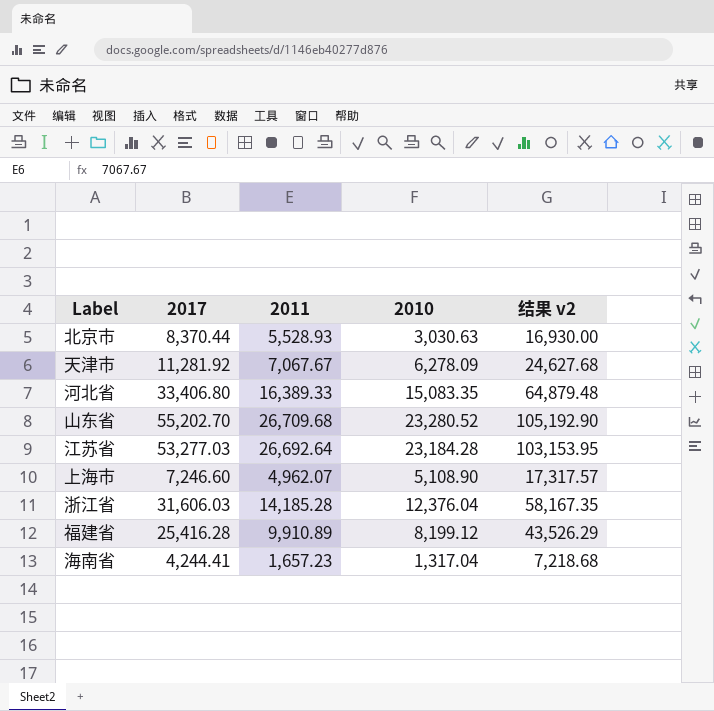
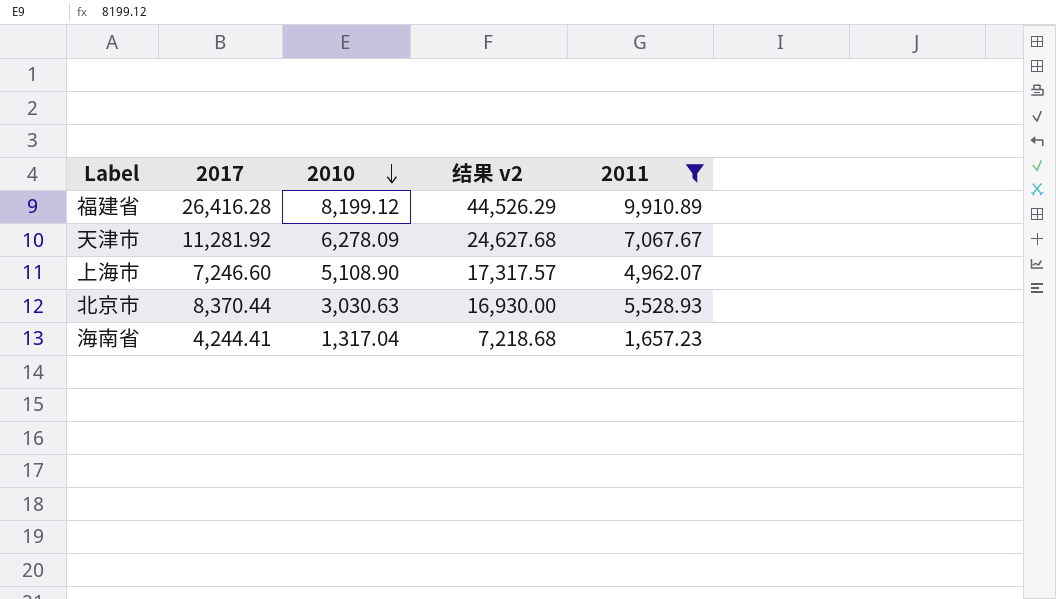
filter: none -> 2011 <= 9,910.89
row order: none -> 2010 descending
column 2011 | position: 3 -> 5
福建省 | 2017: 25,416.28 -> 26,416.28
福建省 | 结果 v2: 43,526.29 -> 44,526.29

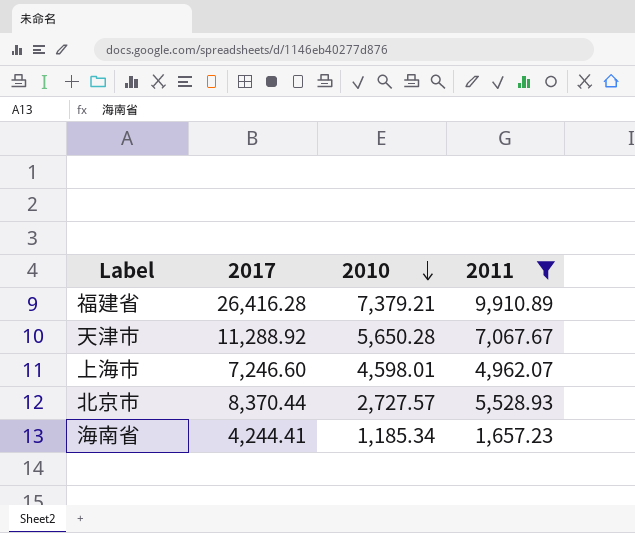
column 结果 v2 | formula: [2017] + [2010] + [2011] -> none
福建省 | 2010: 8,199.12 -> 7,379.21
天津市 | 2017: 11,281.92 -> 11,288.92
天津市 | 2010: 6,278.09 -> 5,650.28
上海市 | 2010: 5,108.90 -> 4,598.01
北京市 | 2010: 3,030.63 -> 2,727.57
海南省 | 2010: 1,317.04 -> 1,185.34

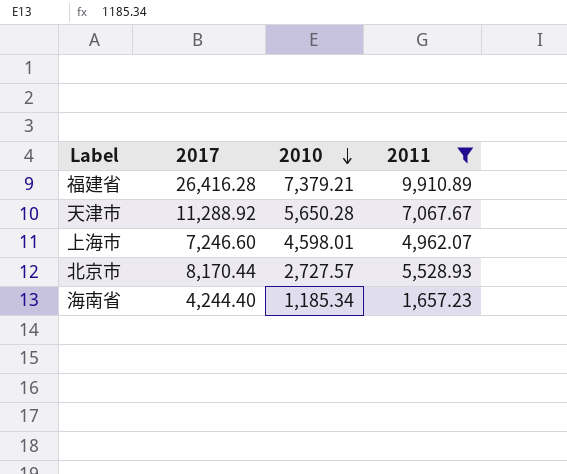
北京市 | 2017: 8,370.44 -> 8,170.44
海南省 | 2017: 4,244.41 -> 4,244.40

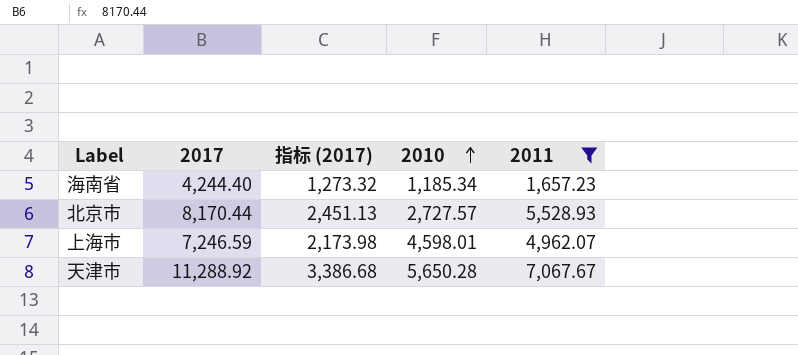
row order: 2010 descending -> 2010 ascending
column 指标 (2017) | formula: none -> [2017] * 0.3
row 福建省: 26,416.28 | 7,379.21 | 9,910.89 -> none
上海市 | 2017: 7,246.60 -> 7,246.59

